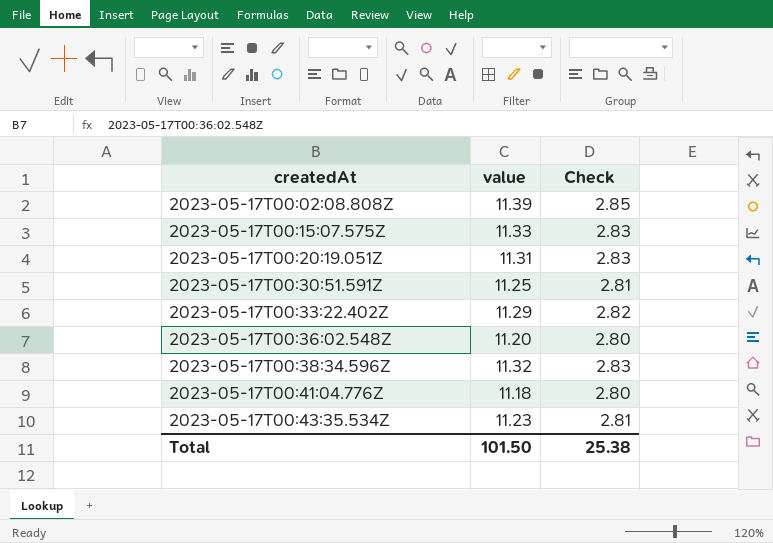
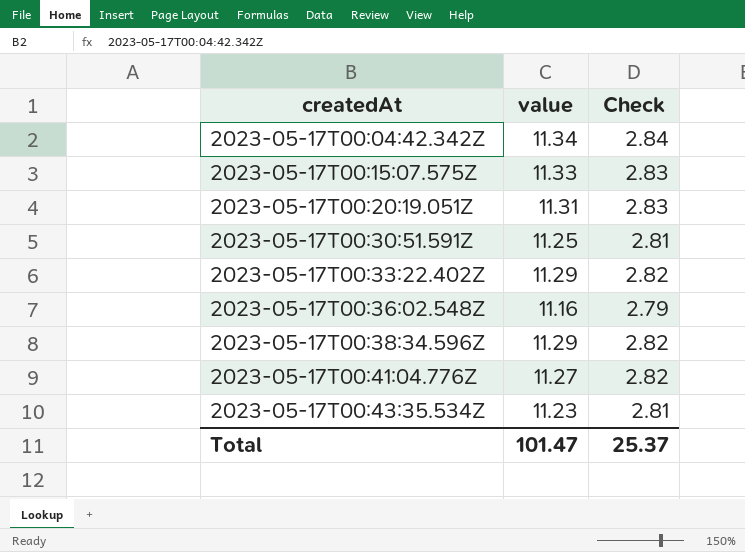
row 2023-05-17T00:02:08.808Z: 11.39 | 2.85 -> none
row 2023-05-17T00:04:42.342Z: none -> 11.34 | 2.84
2023-05-17T00:36:02.548Z | value: 11.20 -> 11.16
2023-05-17T00:36:02.548Z | Check: 2.80 -> 2.79
2023-05-17T00:38:34.596Z | value: 11.32 -> 11.29
2023-05-17T00:38:34.596Z | Check: 2.83 -> 2.82
2023-05-17T00:41:04.776Z | value: 11.18 -> 11.27
2023-05-17T00:41:04.776Z | Check: 2.80 -> 2.82
Total | value: 101.50 -> 101.47
Total | Check: 25.38 -> 25.37

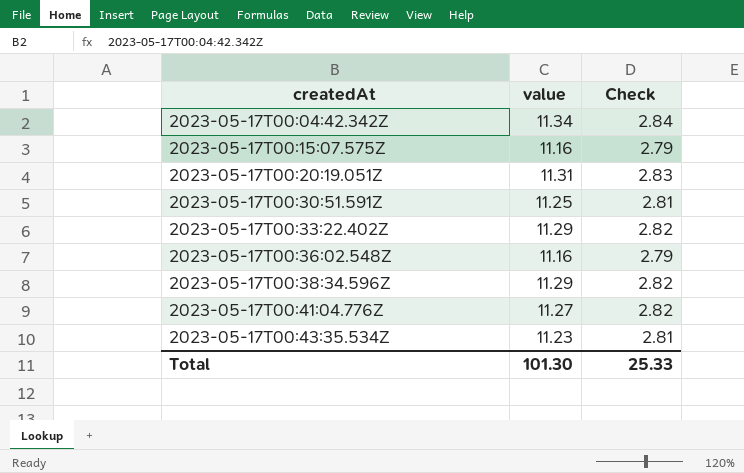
2023-05-17T00:15:07.575Z | value: 11.33 -> 11.16
2023-05-17T00:15:07.575Z | Check: 2.83 -> 2.79
Total | value: 101.47 -> 101.30
Total | Check: 25.37 -> 25.33

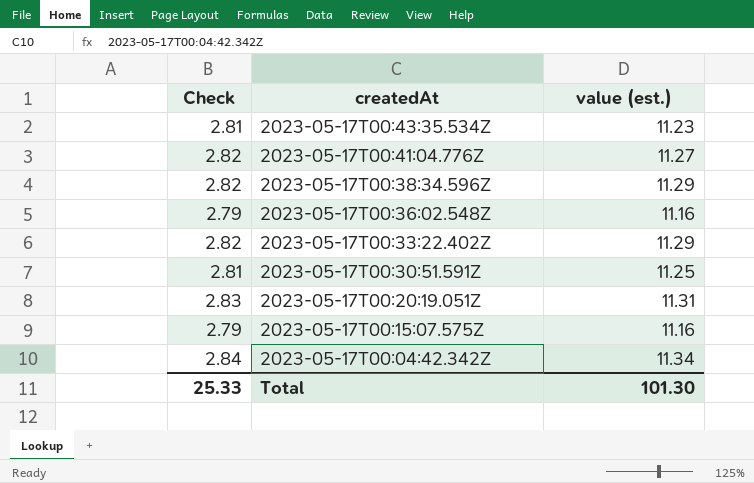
row order: createdAt ascending -> createdAt descending
column Check | position: 3 -> 1
column name: value -> value (est.)

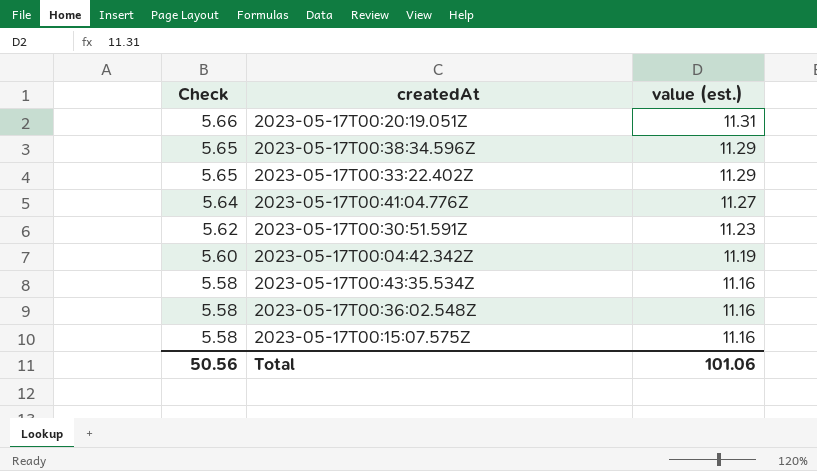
row order: createdAt descending -> Check descending
column Check | formula: [value (est.)] * 0.25 -> [value (est.)] * 0.5
2023-05-17T00:30:51.591Z | value (est.): 11.25 -> 11.23
2023-05-17T00:04:42.342Z | value (est.): 11.34 -> 11.19
2023-05-17T00:43:35.534Z | value (est.): 11.23 -> 11.16
Total | Check: 25.33 -> 50.56
Total | value (est.): 101.30 -> 101.06

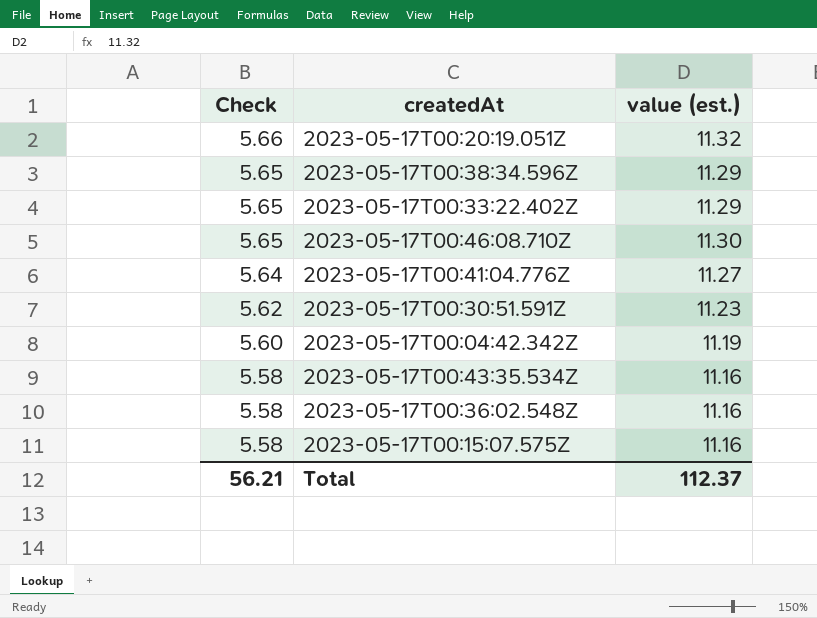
2023-05-17T00:20:19.051Z | value (est.): 11.31 -> 11.32
row 2023-05-17T00:46:08.710Z: none -> 5.65 | 11.30
Total | Check: 50.56 -> 56.21
Total | value (est.): 101.06 -> 112.37

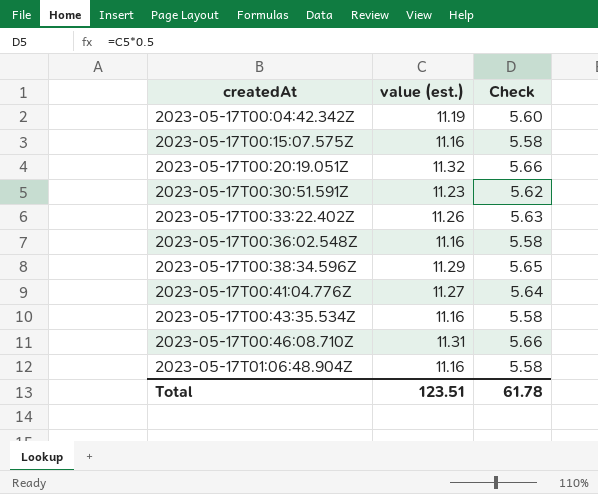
row order: Check descending -> createdAt ascending
column Check | position: 1 -> 3
2023-05-17T00:33:22.402Z | value (est.): 11.29 -> 11.26
2023-05-17T00:33:22.402Z | Check: 5.65 -> 5.63
2023-05-17T00:46:08.710Z | value (est.): 11.30 -> 11.31
2023-05-17T00:46:08.710Z | Check: 5.65 -> 5.66
row 2023-05-17T01:06:48.904Z: none -> 11.16 | 5.58
Total | value (est.): 112.37 -> 123.51
Total | Check: 56.21 -> 61.78

